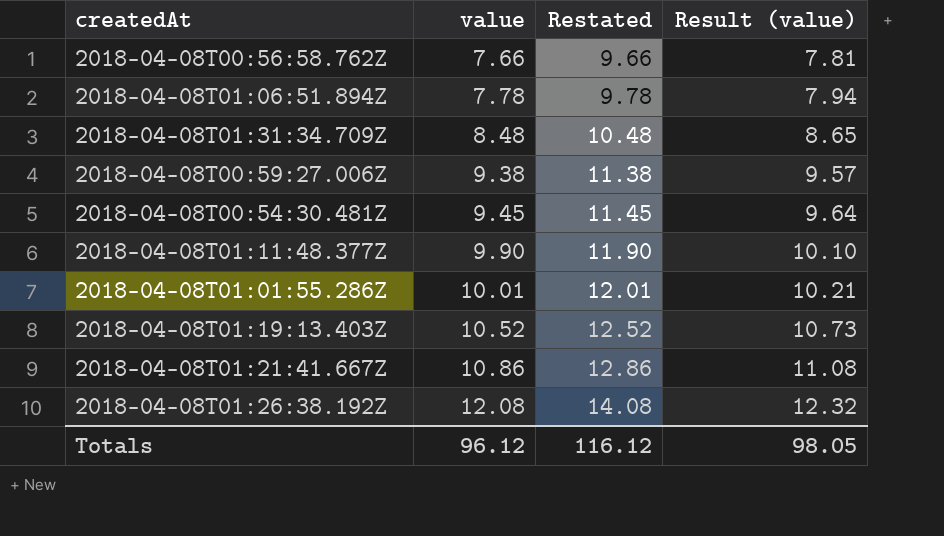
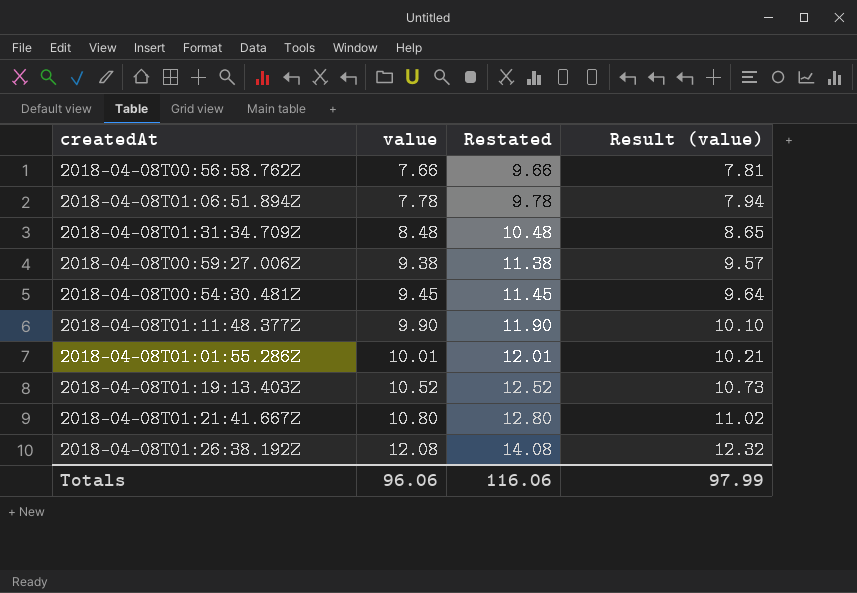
2018-04-08T01:21:41.667Z | value: 10.86 -> 10.80
2018-04-08T01:21:41.667Z | Restated: 12.86 -> 12.80
2018-04-08T01:21:41.667Z | Result (value): 11.08 -> 11.02
Totals | value: 96.12 -> 96.06
Totals | Restated: 116.12 -> 116.06
Totals | Result (value): 98.05 -> 97.99

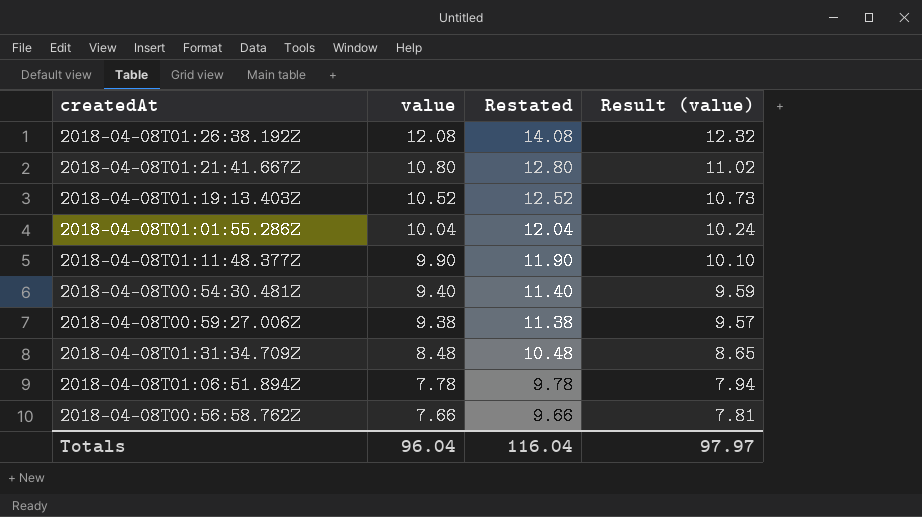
row order: value ascending -> value descending
2018-04-08T01:01:55.286Z | value: 10.01 -> 10.04
2018-04-08T01:01:55.286Z | Restated: 12.01 -> 12.04
2018-04-08T01:01:55.286Z | Result (value): 10.21 -> 10.24
2018-04-08T00:54:30.481Z | value: 9.45 -> 9.40
2018-04-08T00:54:30.481Z | Restated: 11.45 -> 11.40
2018-04-08T00:54:30.481Z | Result (value): 9.64 -> 9.59
Totals | value: 96.06 -> 96.04
Totals | Restated: 116.06 -> 116.04
Totals | Result (value): 97.99 -> 97.97

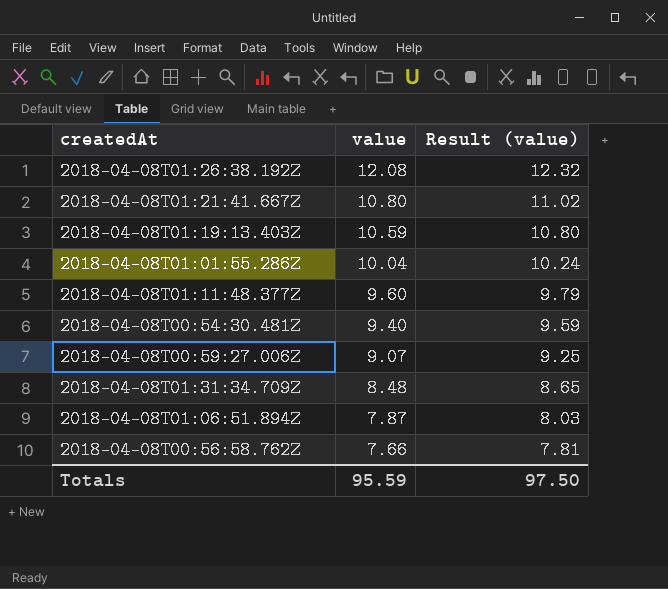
column Restated | formula: [value] + 2 -> none
2018-04-08T01:19:13.403Z | value: 10.52 -> 10.59
2018-04-08T01:19:13.403Z | Result (value): 10.73 -> 10.80
2018-04-08T01:11:48.377Z | value: 9.90 -> 9.60
2018-04-08T01:11:48.377Z | Result (value): 10.10 -> 9.79
2018-04-08T00:59:27.006Z | value: 9.38 -> 9.07
2018-04-08T00:59:27.006Z | Result (value): 9.57 -> 9.25
2018-04-08T01:06:51.894Z | value: 7.78 -> 7.87
2018-04-08T01:06:51.894Z | Result (value): 7.94 -> 8.03
Totals | value: 96.04 -> 95.59
Totals | Result (value): 97.97 -> 97.50

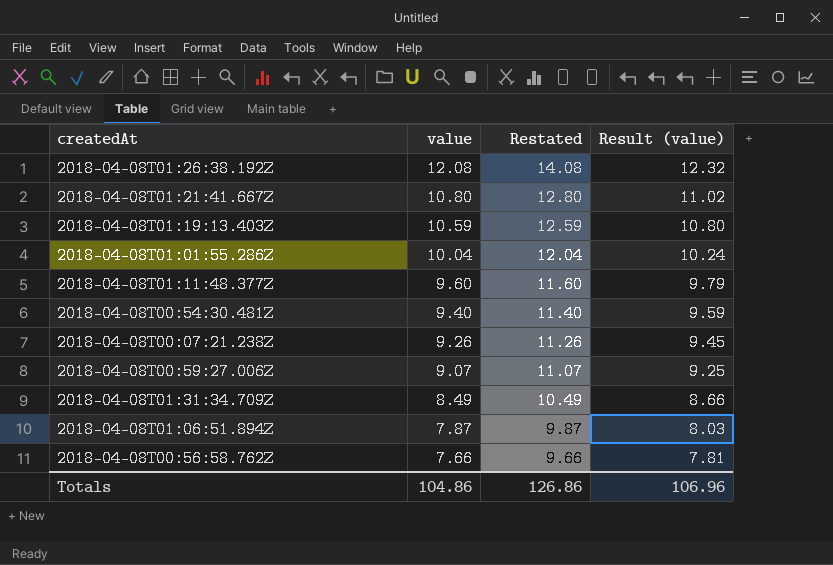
column Restated | formula: none -> [value] + 2
row 2018-04-08T00:07:21.238Z: none -> 9.26 | 11.26 | 9.45
2018-04-08T01:31:34.709Z | value: 8.48 -> 8.49
2018-04-08T01:31:34.709Z | Result (value): 8.65 -> 8.66
Totals | value: 95.59 -> 104.86
Totals | Result (value): 97.50 -> 106.96

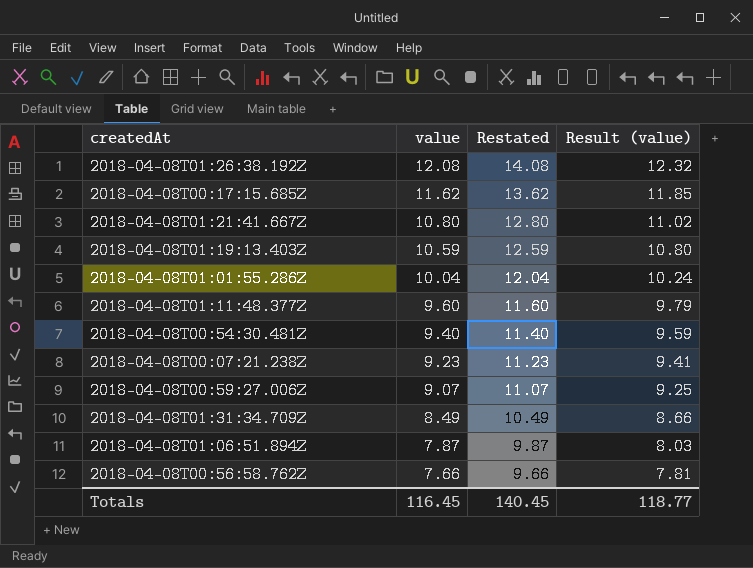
row 2018-04-08T00:17:15.685Z: none -> 11.62 | 13.62 | 11.85
2018-04-08T00:07:21.238Z | value: 9.26 -> 9.23
2018-04-08T00:07:21.238Z | Restated: 11.26 -> 11.23
2018-04-08T00:07:21.238Z | Result (value): 9.45 -> 9.41
Totals | value: 104.86 -> 116.45
Totals | Restated: 126.86 -> 140.45
Totals | Result (value): 106.96 -> 118.77

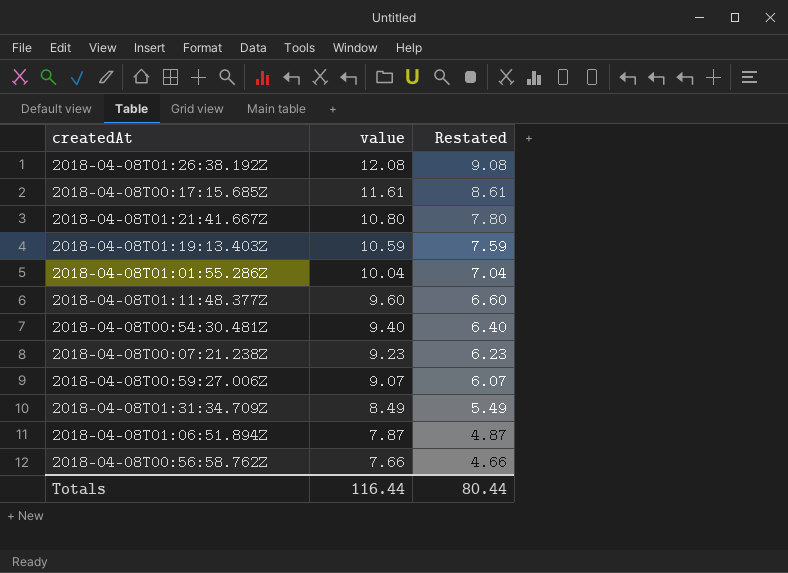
column Result (value) | formula: [value] * 1.02 -> none
column Restated | formula: [value] + 2 -> [value] - 3
2018-04-08T00:17:15.685Z | value: 11.62 -> 11.61
Totals | value: 116.45 -> 116.44
Totals | Restated: 140.45 -> 80.44

